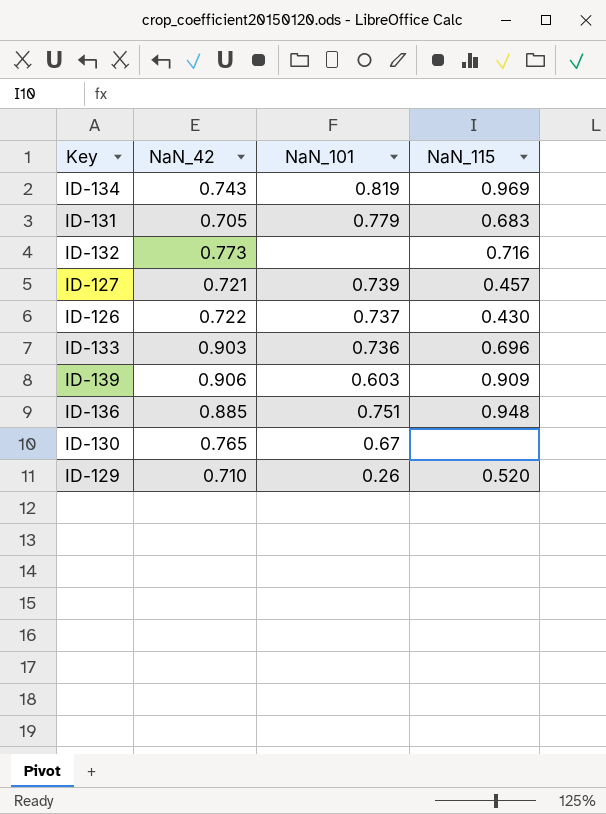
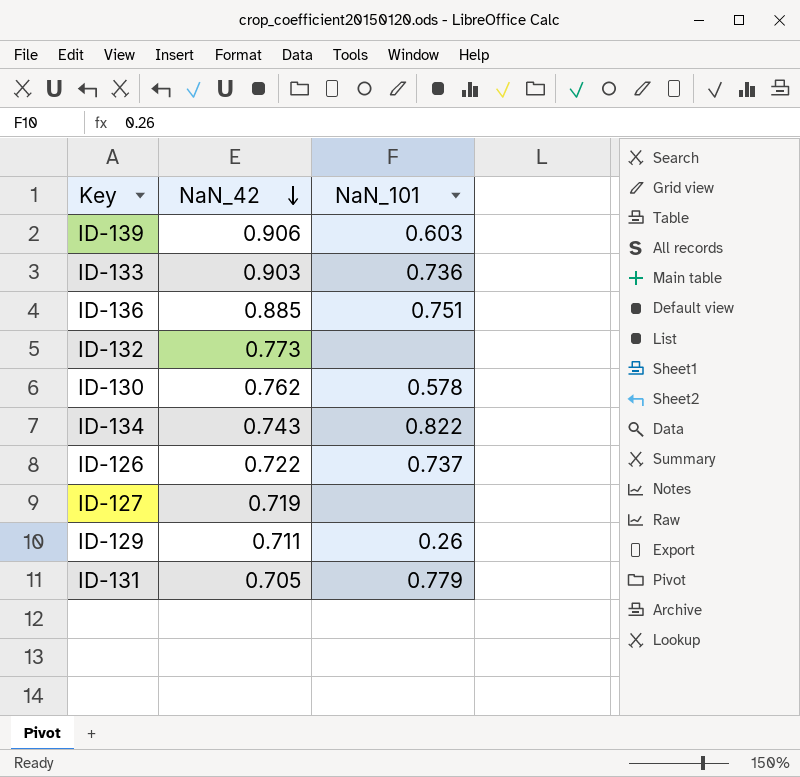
row order: none -> NaN_42 descending
column NaN_115 | position: 4 -> none
ID-130 | NaN_42: 0.765 -> 0.762
ID-130 | NaN_101: 0.67 -> 0.578
ID-134 | NaN_101: 0.819 -> 0.822
ID-127 | NaN_42: 0.721 -> 0.719
ID-127 | NaN_101: 0.739 -> none
ID-129 | NaN_42: 0.710 -> 0.711

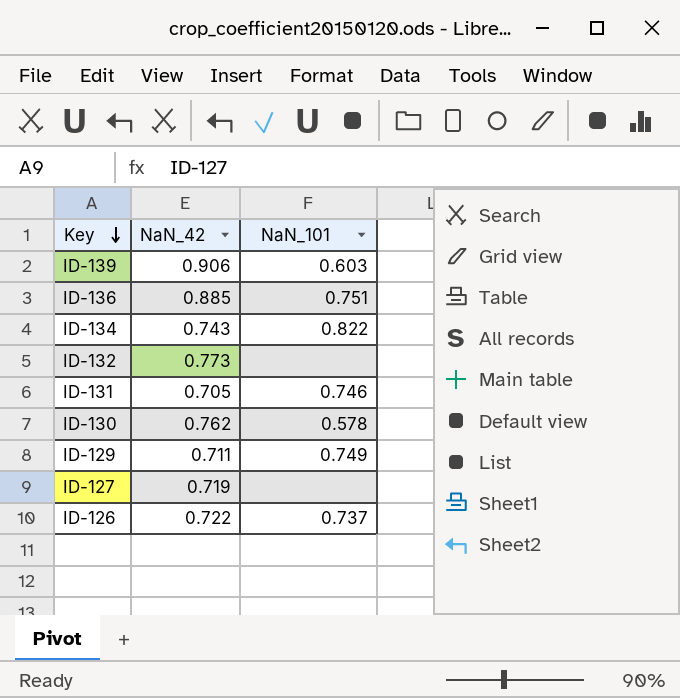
row order: NaN_42 descending -> Key descending
row ID-133: 0.903 | 0.736 -> none
ID-131 | NaN_101: 0.779 -> 0.746
ID-129 | NaN_101: 0.26 -> 0.749

